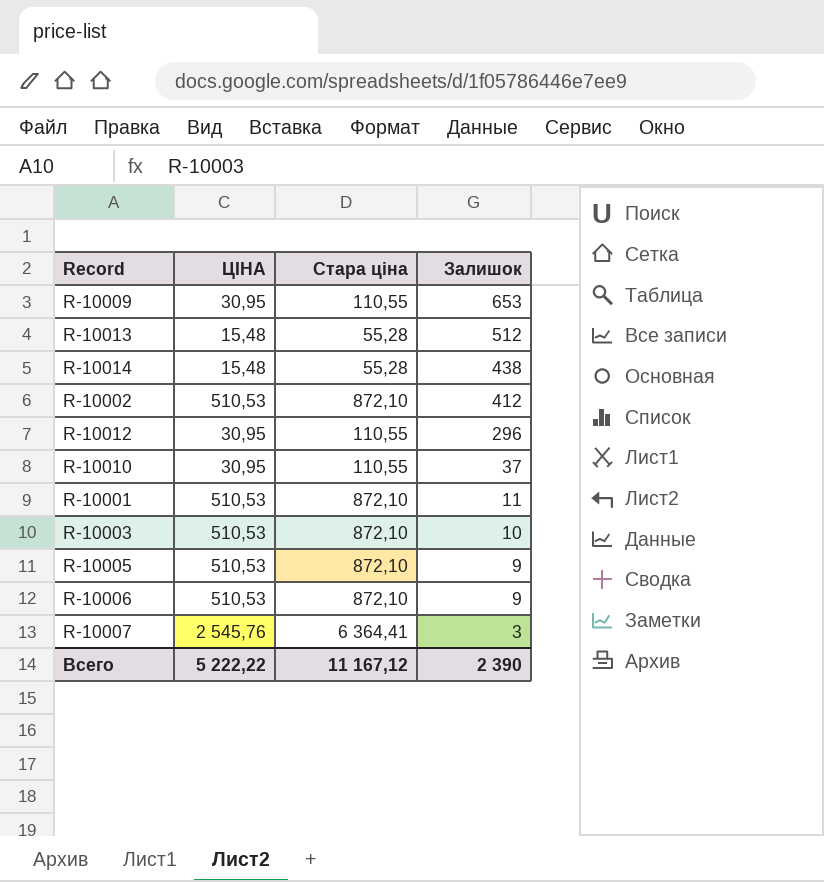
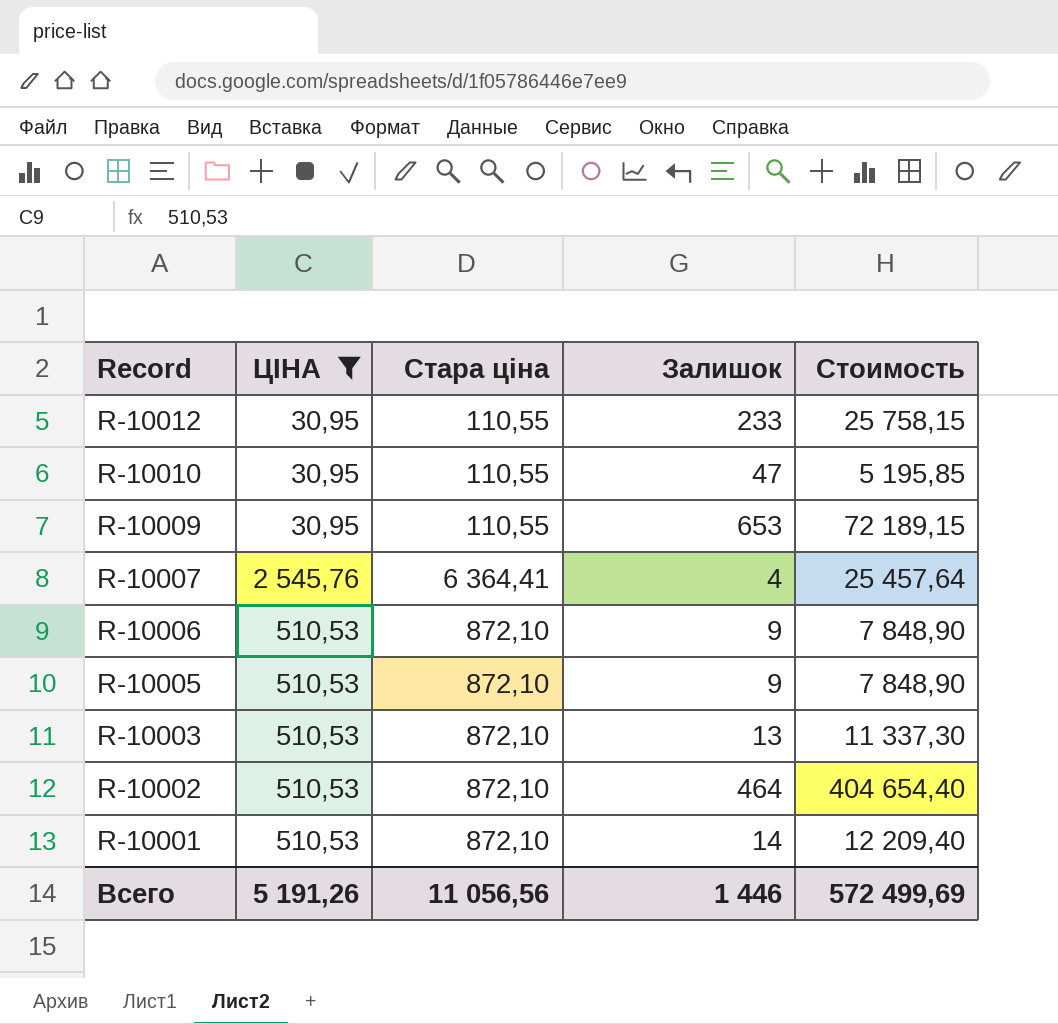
filter: none -> ЦІНА != 15,48
row order: Залишок descending -> Record descending
column Стоимость | formula: none -> [Стара ціна] * [Залишок]
R-10012 | Залишок: 296 -> 233
R-10010 | Залишок: 37 -> 47
R-10007 | Залишок: 3 -> 4
R-10003 | Залишок: 10 -> 13
R-10002 | Залишок: 412 -> 464
R-10001 | Залишок: 11 -> 14
Всего | ЦІНА: 5 222,22 -> 5 191,26
Всего | Стара ціна: 11 167,12 -> 11 056,56
Всего | Залишок: 2 390 -> 1 446

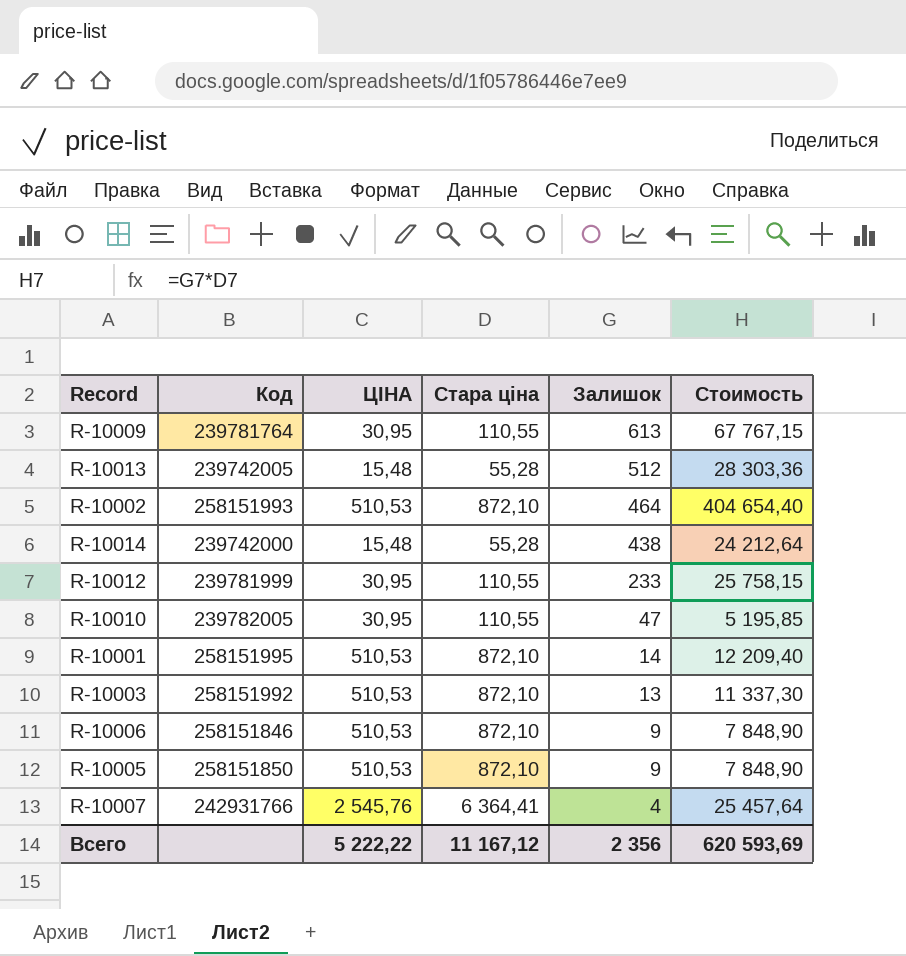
filter: ЦІНА != 15,48 -> none
row order: Record descending -> Залишок descending
column Код | position: none -> 2
R-10009 | Залишок: 653 -> 613
R-10009 | Стоимость: 72 189,15 -> 67 767,15
Всего | ЦІНА: 5 191,26 -> 5 222,22
Всего | Стара ціна: 11 056,56 -> 11 167,12
Всего | Залишок: 1 446 -> 2 356
Всего | Стоимость: 572 499,69 -> 620 593,69

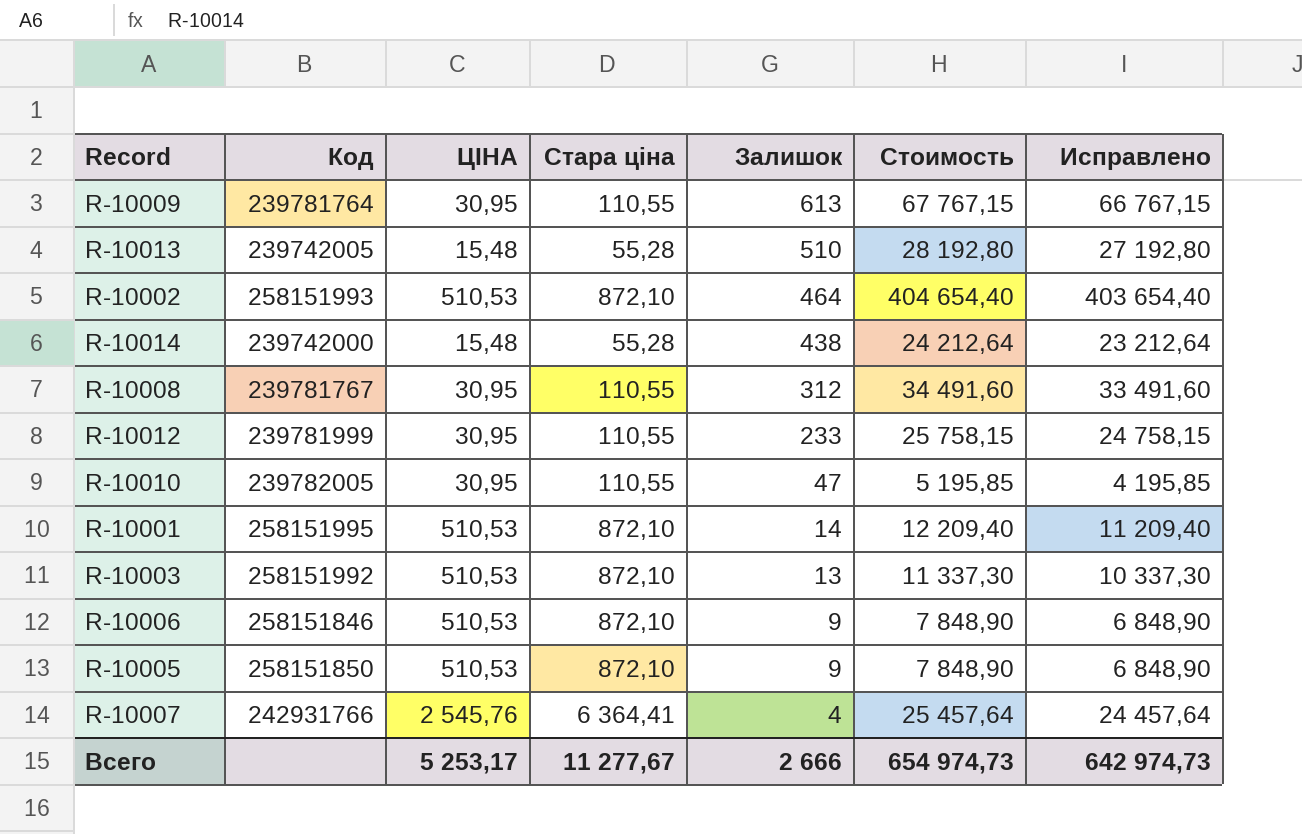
column Исправлено | formula: none -> [Стоимость] - 1000
R-10013 | Залишок: 512 -> 510
R-10013 | Стоимость: 28 303,36 -> 28 192,80
row R-10008: none -> 239781767 | 30,95 | 110,55 | 312 | 34 491,60 | 33 491,60
Всего | ЦІНА: 5 222,22 -> 5 253,17
Всего | Стара ціна: 11 167,12 -> 11 277,67
Всего | Залишок: 2 356 -> 2 666
Всего | Стоимость: 620 593,69 -> 654 974,73

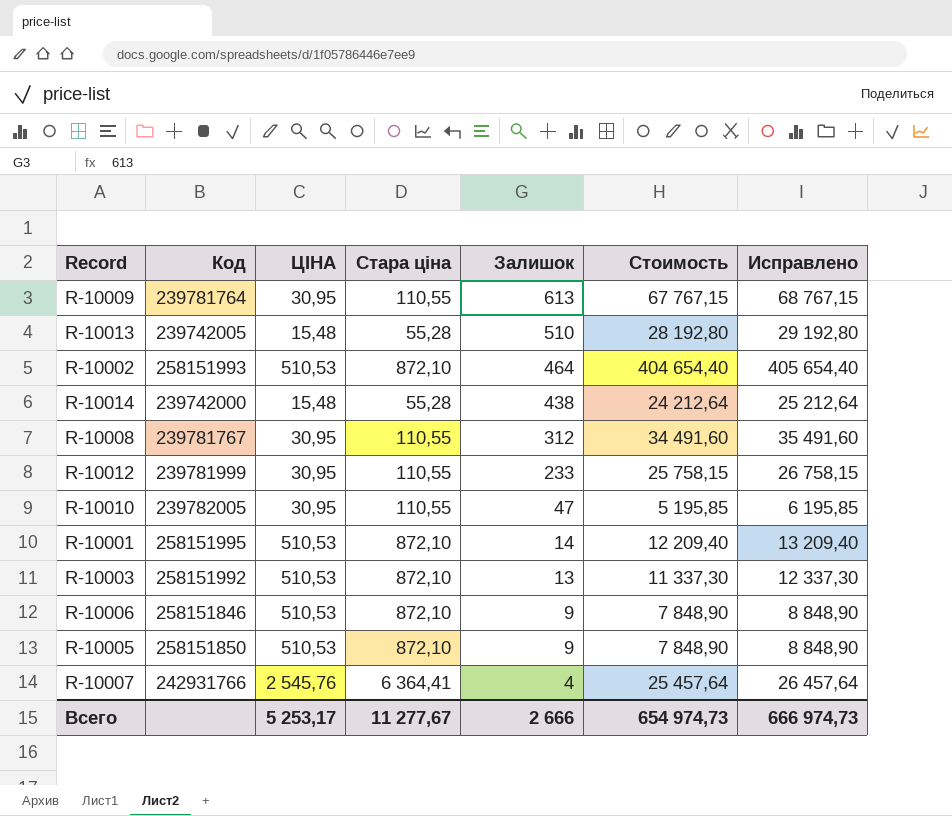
column Исправлено | formula: [Стоимость] - 1000 -> [Стоимость] + 1000
Всего | Исправлено: 642 974,73 -> 666 974,73

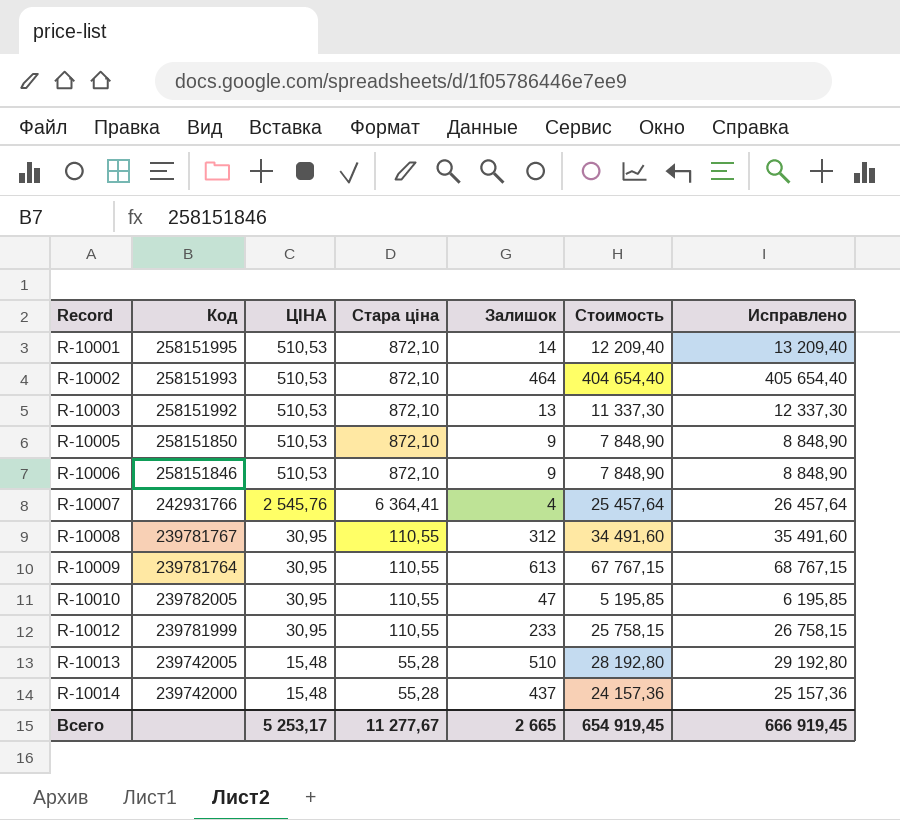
row order: Залишок descending -> Record ascending
R-10014 | Залишок: 438 -> 437
R-10014 | Стоимость: 24 212,64 -> 24 157,36
R-10014 | Исправлено: 25 212,64 -> 25 157,36
Всего | Залишок: 2 666 -> 2 665
Всего | Стоимость: 654 974,73 -> 654 919,45
Всего | Исправлено: 666 974,73 -> 666 919,45

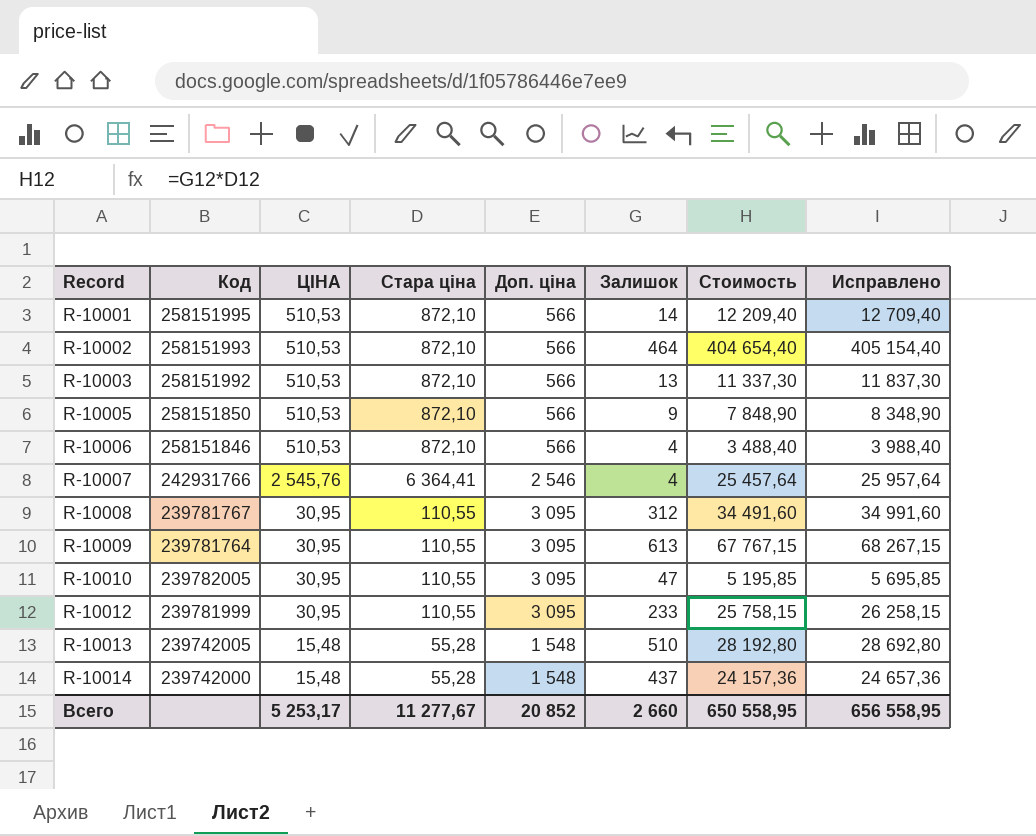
column Доп. ціна | position: none -> 5
column Исправлено | formula: [Стоимость] + 1000 -> [Стоимость] + 500
R-10006 | Залишок: 9 -> 4
R-10006 | Стоимость: 7 848,90 -> 3 488,40
Всего | Залишок: 2 665 -> 2 660
Всего | Стоимость: 654 919,45 -> 650 558,95
Всего | Исправлено: 666 919,45 -> 656 558,95

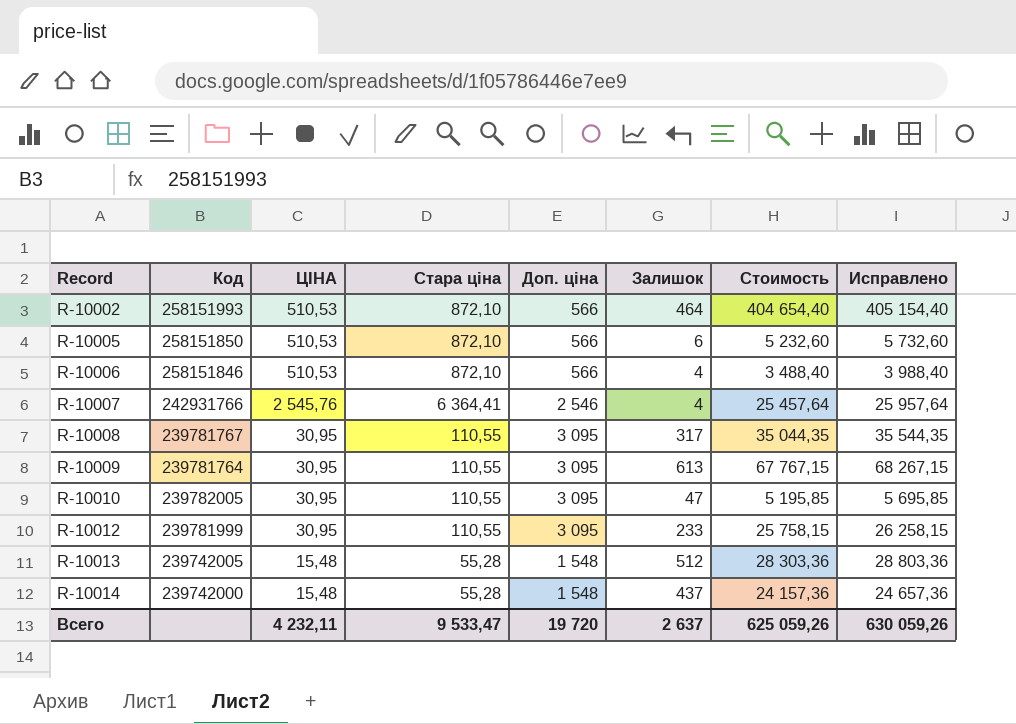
row R-10001: 258151995 | 510,53 | 872,10 | 566 | 14 | 12 209,40 | 12 709,40 -> none
row R-10003: 258151992 | 510,53 | 872,10 | 566 | 13 | 11 337,30 | 11 837,30 -> none
R-10005 | Залишок: 9 -> 6
R-10005 | Стоимость: 7 848,90 -> 5 232,60
R-10005 | Исправлено: 8 348,90 -> 5 732,60
R-10008 | Залишок: 312 -> 317
R-10008 | Стоимость: 34 491,60 -> 35 044,35
R-10008 | Исправлено: 34 991,60 -> 35 544,35
R-10013 | Залишок: 510 -> 512
R-10013 | Стоимость: 28 192,80 -> 28 303,36
R-10013 | Исправлено: 28 692,80 -> 28 803,36
Всего | ЦІНА: 5 253,17 -> 4 232,11
Всего | Стара ціна: 11 277,67 -> 9 533,47
Всего | Доп. ціна: 20 852 -> 19 720
Всего | Залишок: 2 660 -> 2 637
Всего | Стоимость: 650 558,95 -> 625 059,26
Всего | Исправлено: 656 558,95 -> 630 059,26

